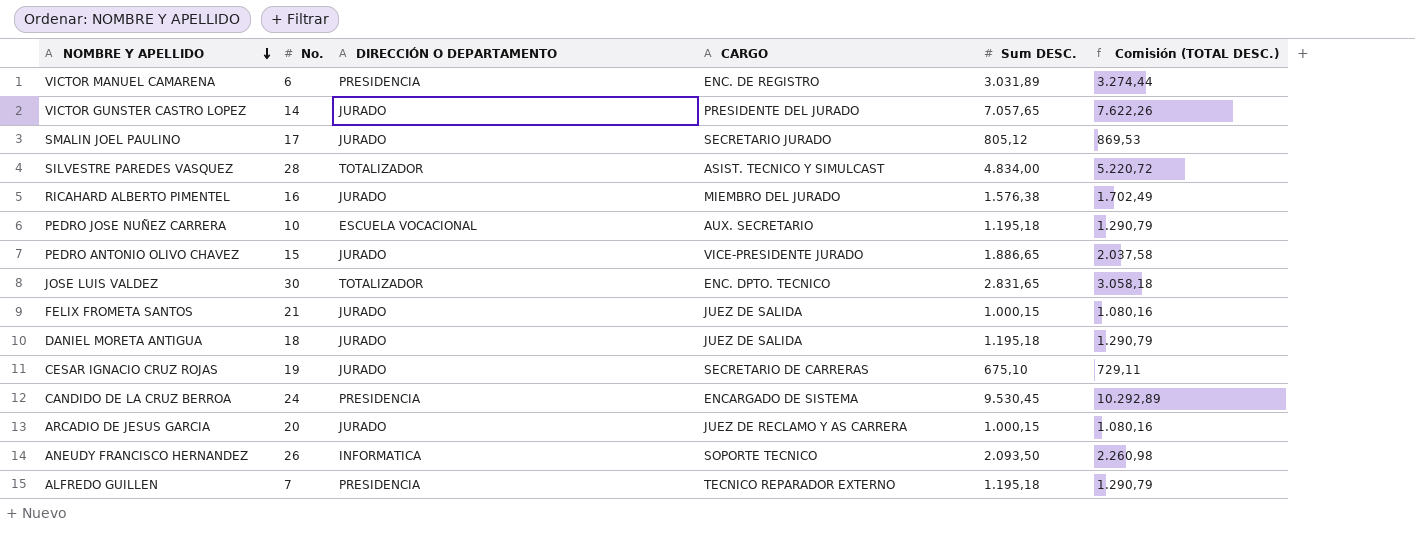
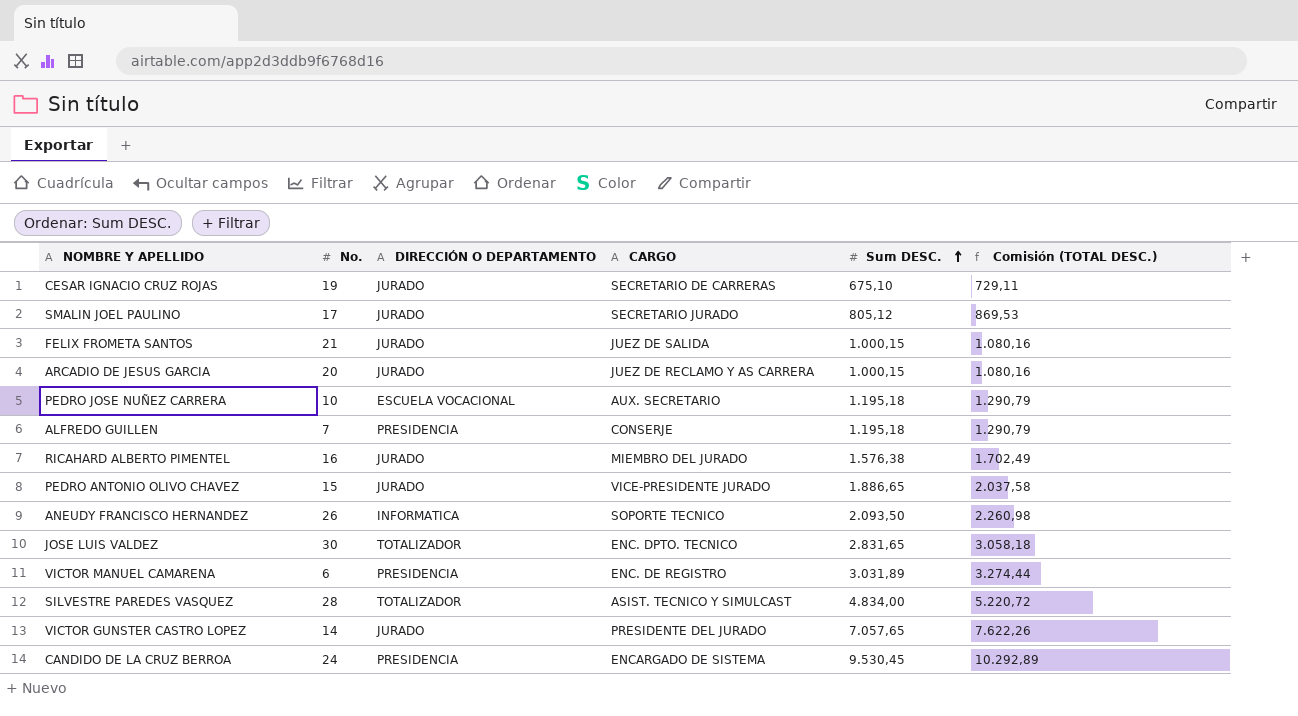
row order: NOMBRE Y APELLIDO descending -> Sum DESC. ascending
row DANIEL MORETA ANTIGUA: 18 | JURADO | JUEZ DE SALIDA | 1.195,18 | 1.290,79 -> none
ALFREDO GUILLEN | CARGO: TECNICO REPARADOR EXTERNO -> CONSERJE

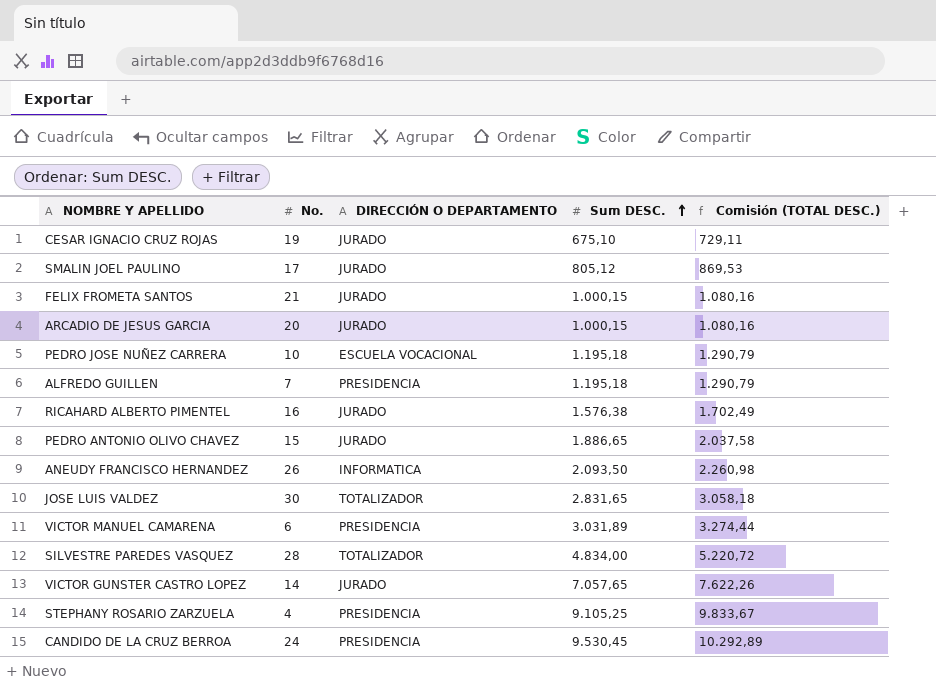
column CARGO | position: 4 -> none
row STEPHANY ROSARIO ZARZUELA: none -> 4 | PRESIDENCIA | 9.105,25 | 9.833,67

